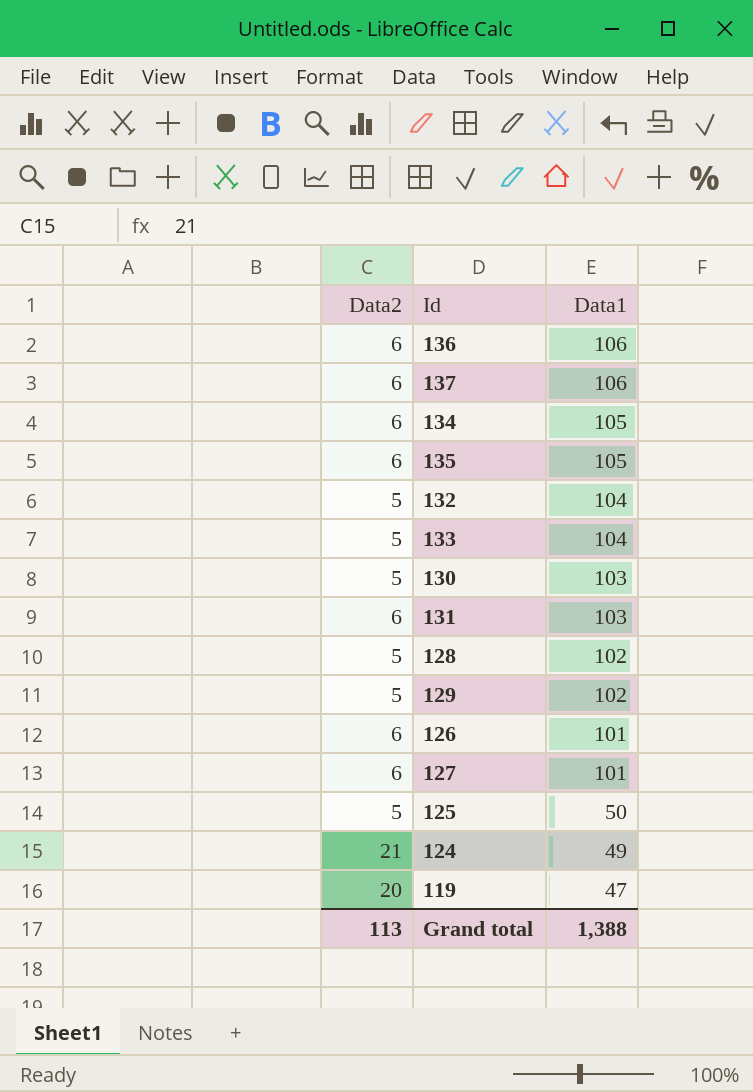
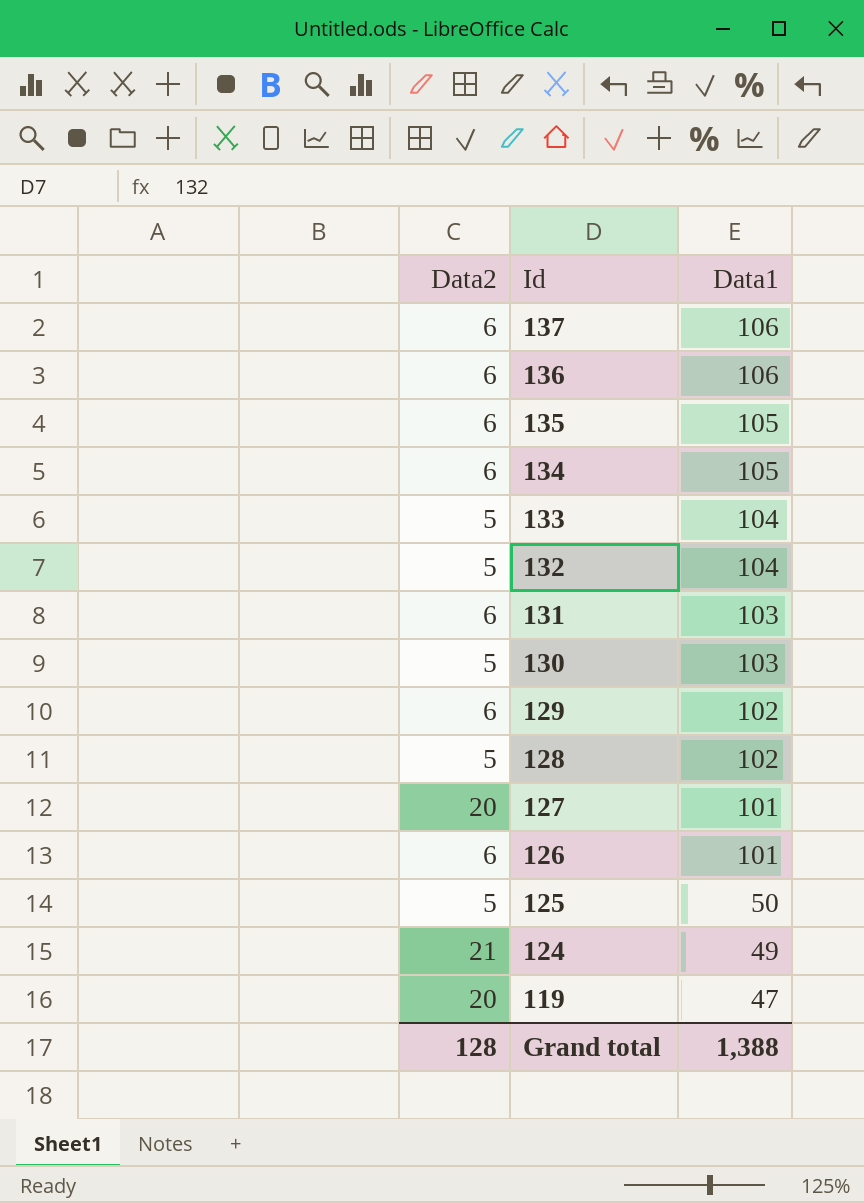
row order: Data1 descending -> Id descending
129 | Data2: 5 -> 6
127 | Data2: 6 -> 20
Grand total | Data2: 113 -> 128

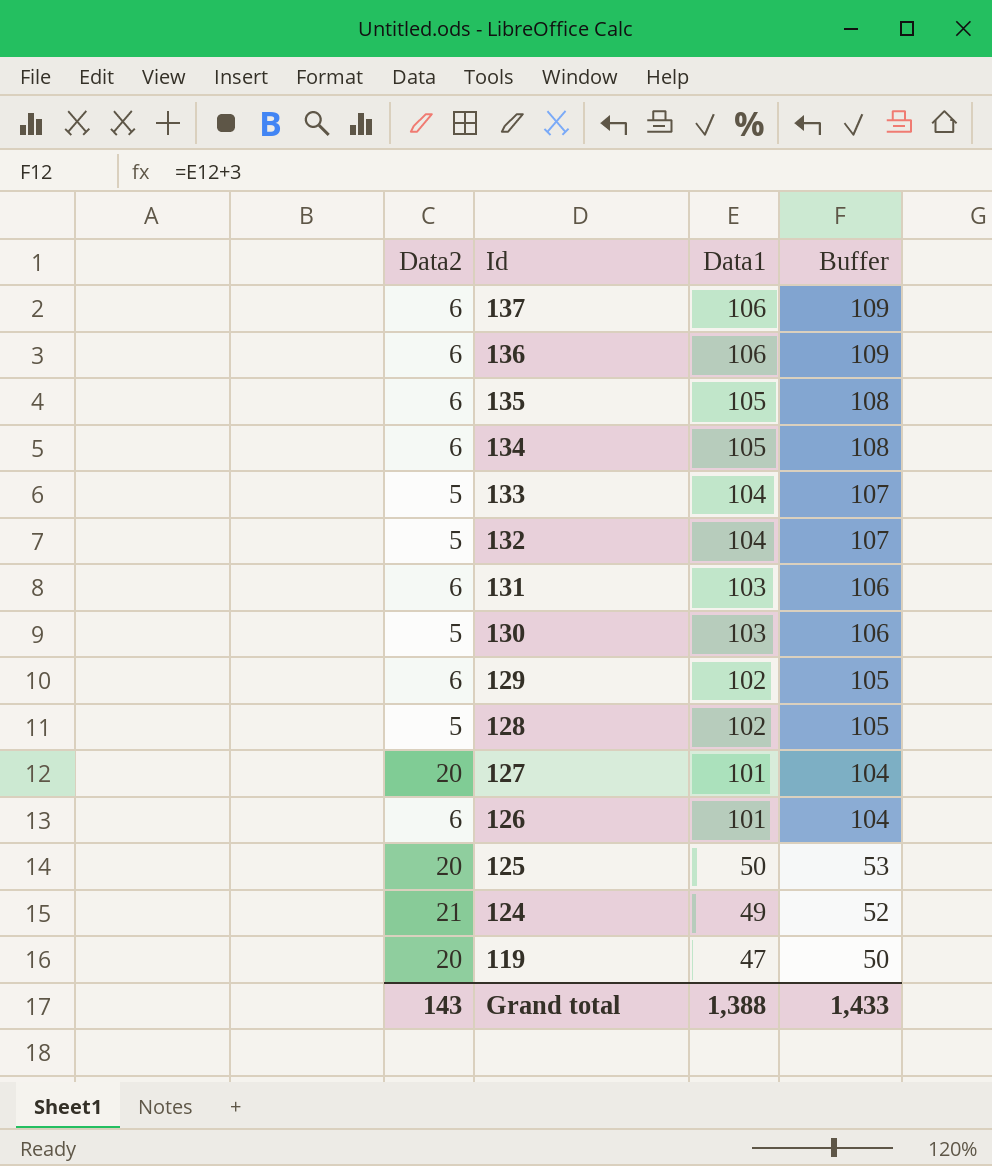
column Buffer | formula: none -> [Data1] + 3
125 | Data2: 5 -> 20
Grand total | Data2: 128 -> 143

